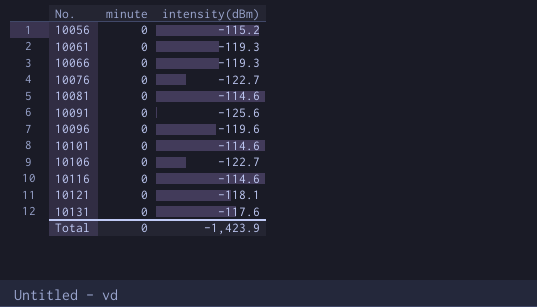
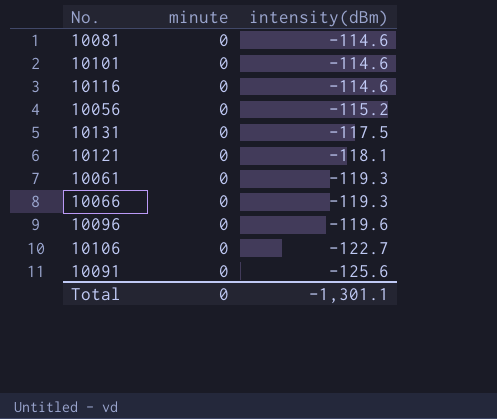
row order: No. ascending -> intensity(dBm) descending
row 10076: 0 | -122.7 -> none
10131 | intensity(dBm): -117.6 -> -117.5
Total | intensity(dBm): -1,423.9 -> -1,301.1

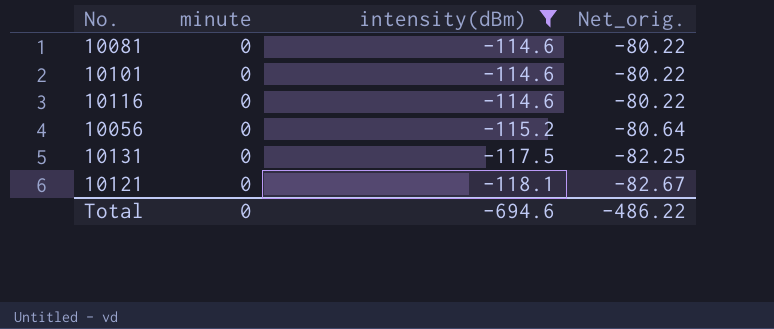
filter: none -> intensity(dBm) >= -118.1
column Net_orig. | formula: none -> [intensity(dBm)] * 0.7
Total | intensity(dBm): -1,301.1 -> -694.6

